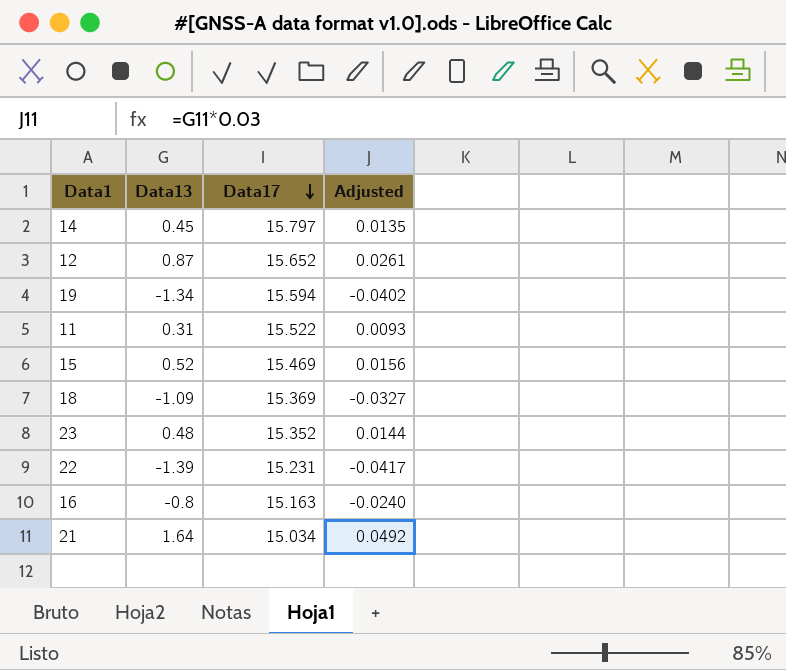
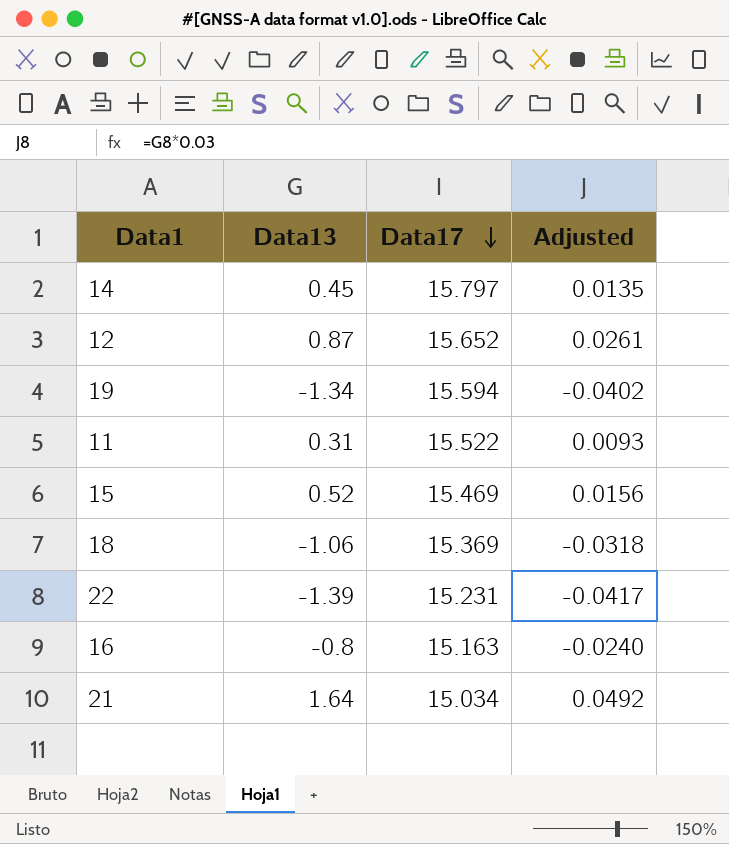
row 23: 0.48 | 15.352 | 0.0144 -> none
18 | Data13: -1.09 -> -1.06
18 | Adjusted: -0.0327 -> -0.0318

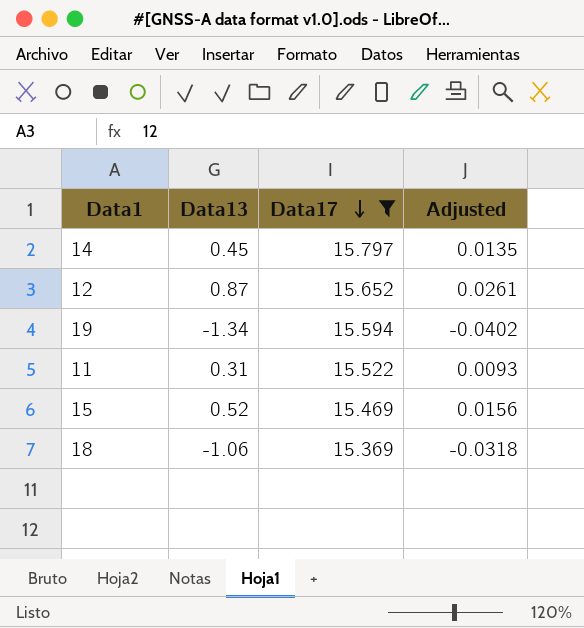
filter: none -> Data17 >= 15.369

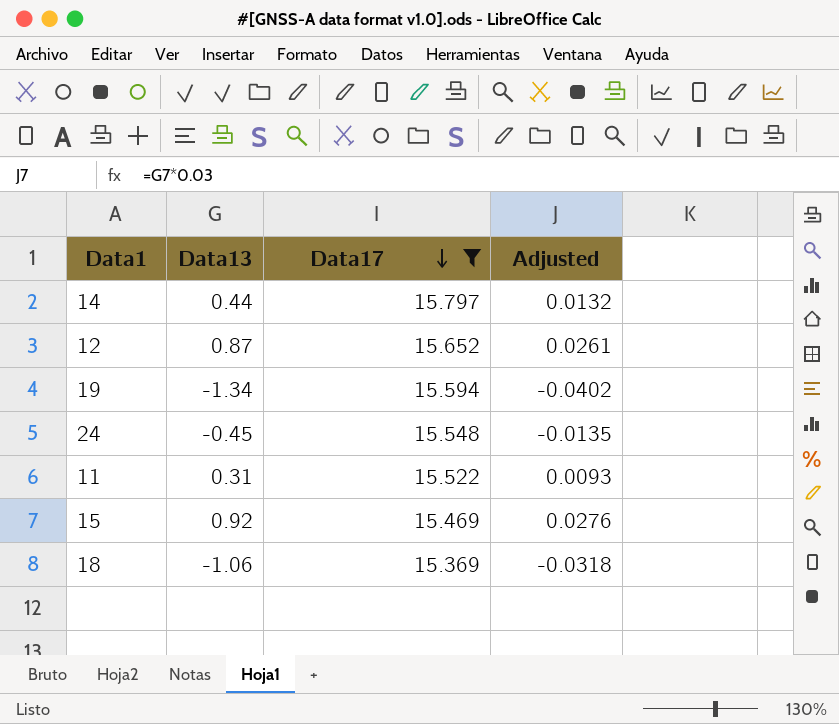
14 | Data13: 0.45 -> 0.44
14 | Adjusted: 0.0135 -> 0.0132
row 24: none -> -0.45 | 15.548 | -0.0135
15 | Data13: 0.52 -> 0.92
15 | Adjusted: 0.0156 -> 0.0276

